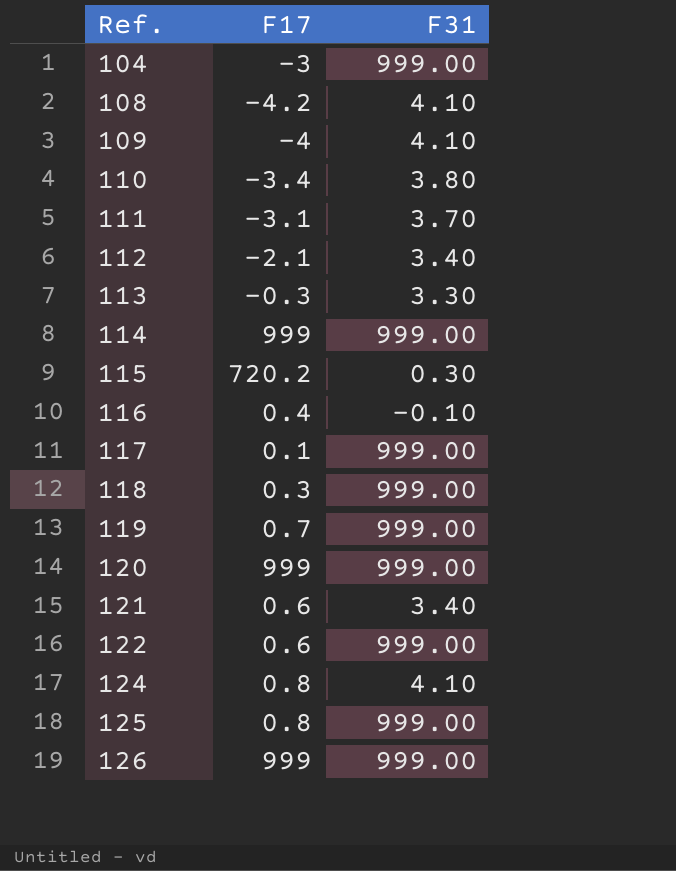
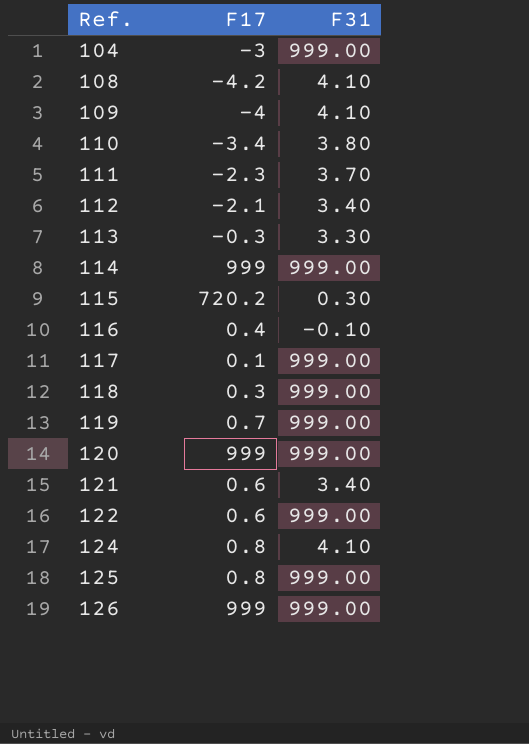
111 | F17: -3.1 -> -2.3

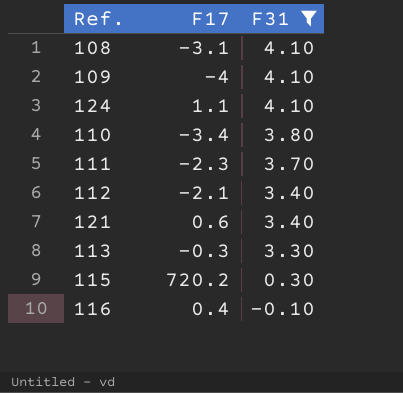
filter: none -> F31 != 999.00
row order: Ref. ascending -> F31 descending
108 | F17: -4.2 -> -3.1
124 | F17: 0.8 -> 1.1

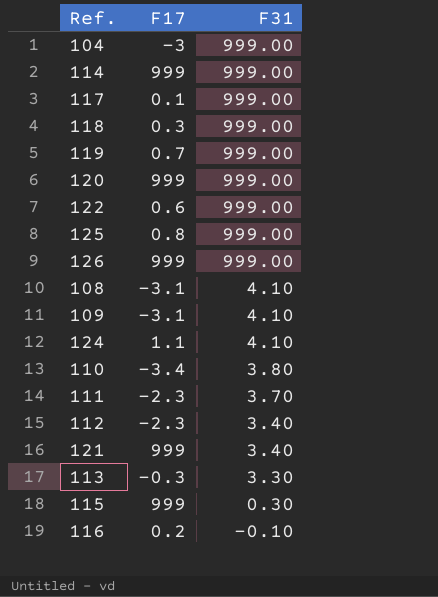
filter: F31 != 999.00 -> none
109 | F17: -4 -> -3.1
112 | F17: -2.1 -> -2.3
121 | F17: 0.6 -> 999
115 | F17: 720.2 -> 999
116 | F17: 0.4 -> 0.2

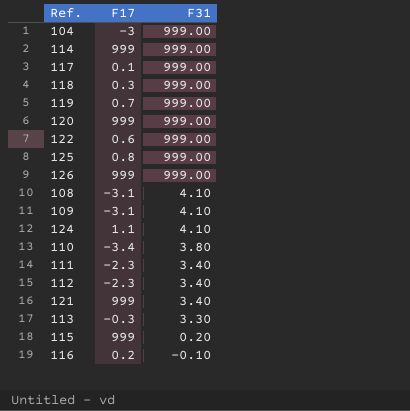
111 | F31: 3.70 -> 3.40
115 | F31: 0.30 -> 0.20

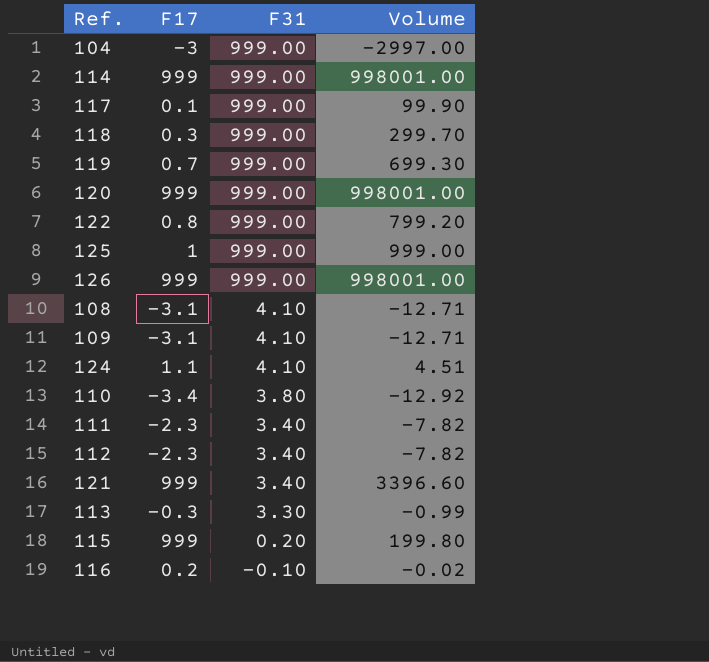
column Volume | formula: none -> [F17] * [F31]
122 | F17: 0.6 -> 0.8
125 | F17: 0.8 -> 1

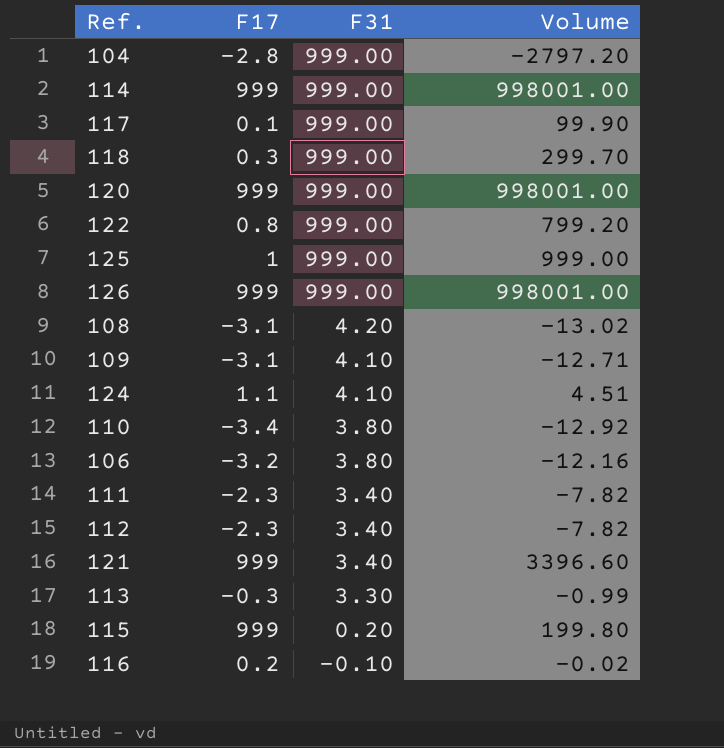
row 119: 0.7 | 999.00 | 699.30 -> none
104 | F17: -3 -> -2.8
104 | Volume: -2997.00 -> -2797.20
108 | F31: 4.10 -> 4.20
108 | Volume: -12.71 -> -13.02
row 106: none -> -3.2 | 3.80 | -12.16

